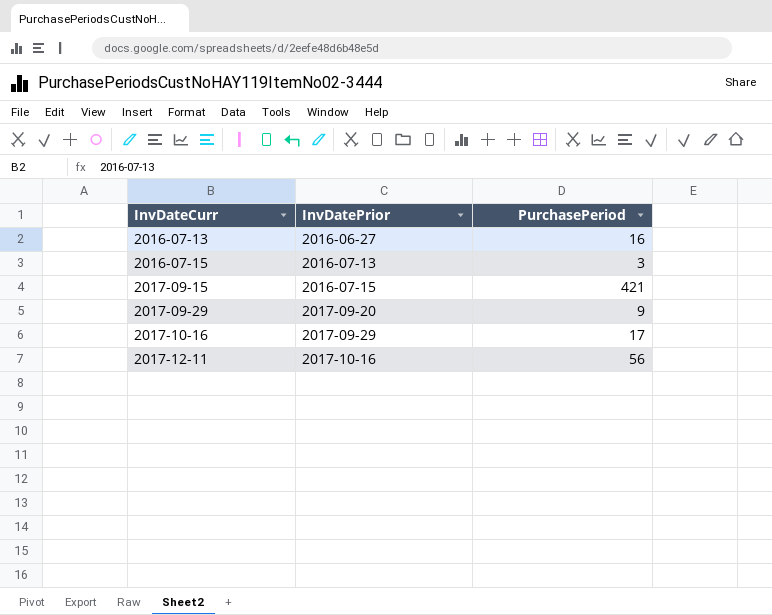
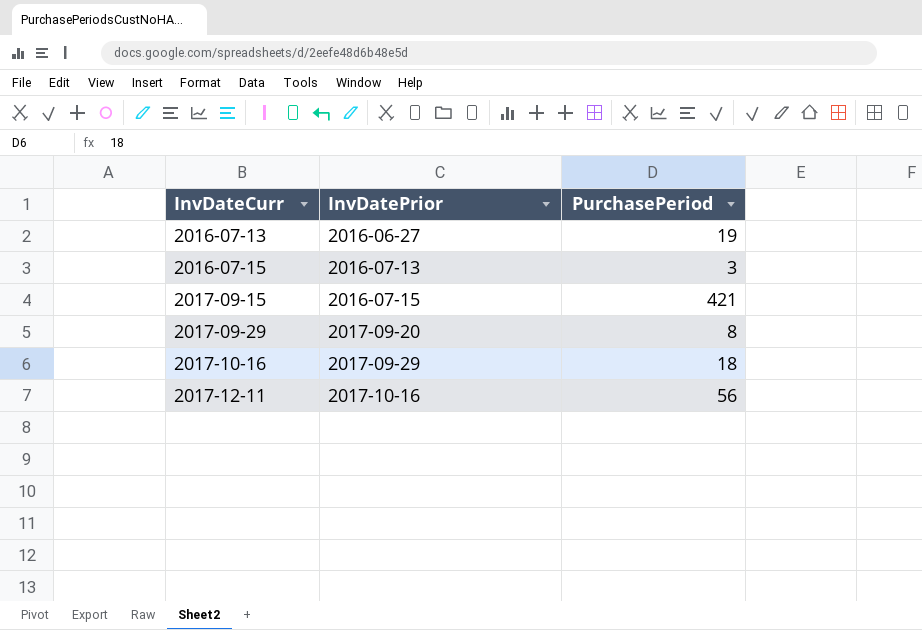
2016-07-13 | PurchasePeriod: 16 -> 19
2017-09-29 | PurchasePeriod: 9 -> 8
2017-10-16 | PurchasePeriod: 17 -> 18

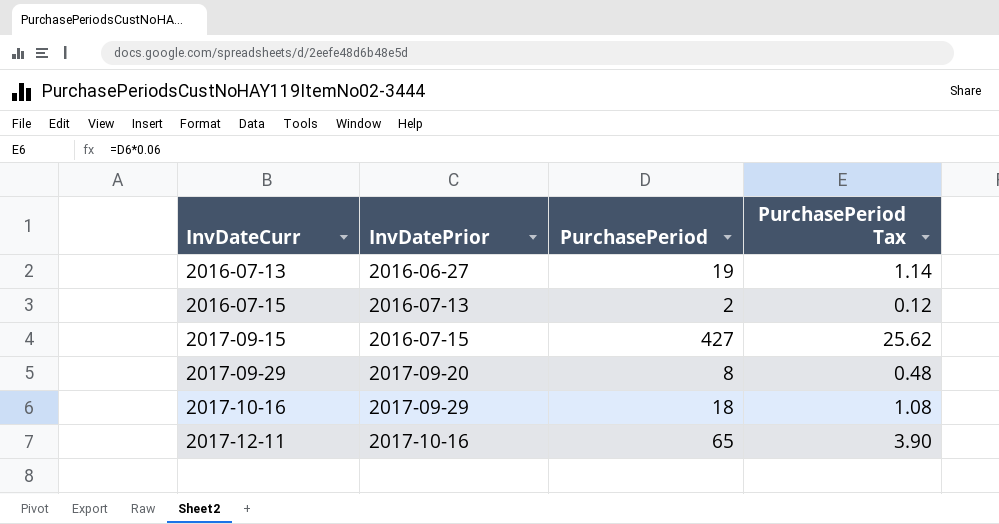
column PurchasePeriod Tax | formula: none -> [PurchasePeriod] * 0.06
2016-07-15 | PurchasePeriod: 3 -> 2
2017-09-15 | PurchasePeriod: 421 -> 427
2017-12-11 | PurchasePeriod: 56 -> 65

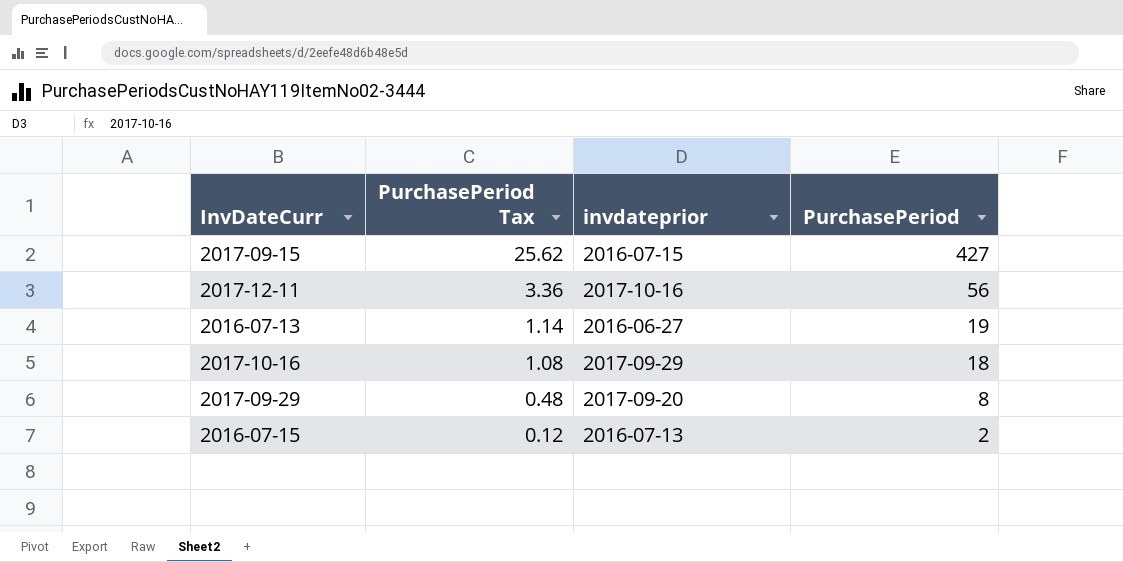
row order: InvDateCurr ascending -> PurchasePeriod Tax descending
column PurchasePeriod Tax | position: 4 -> 2
column name: InvDatePrior -> invdateprior
2017-12-11 | PurchasePeriod Tax: 3.90 -> 3.36
2017-12-11 | PurchasePeriod: 65 -> 56

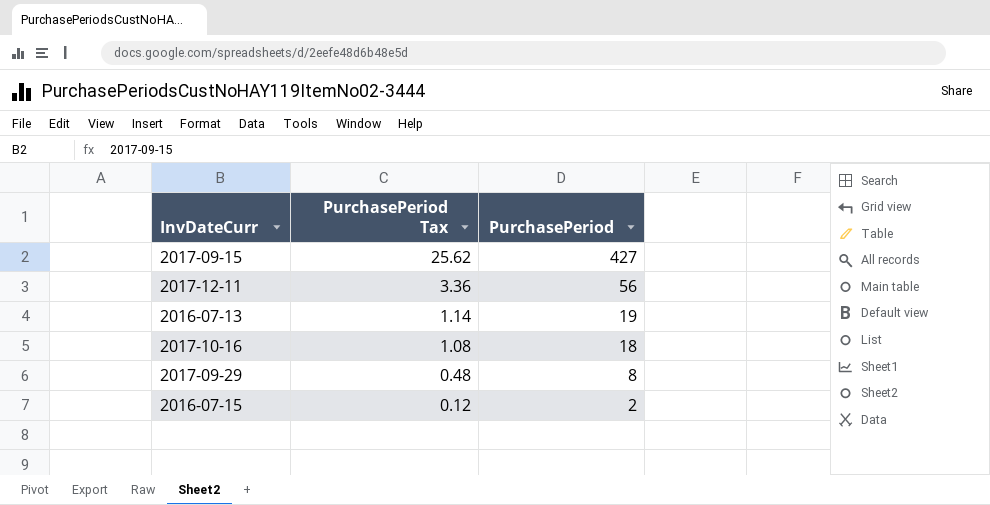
column invdateprior | position: 3 -> none

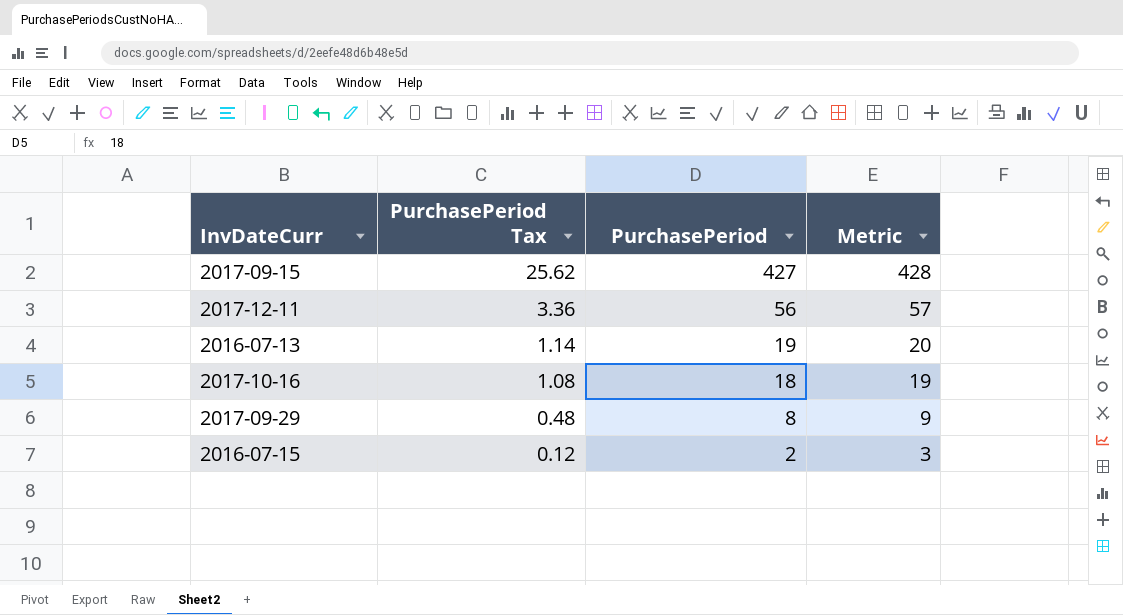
column Metric | formula: none -> [PurchasePeriod] + 1

